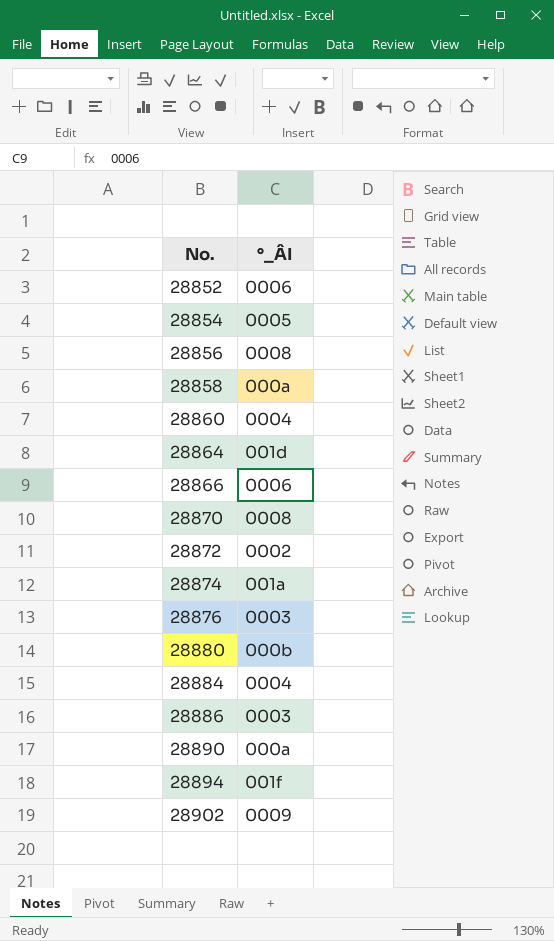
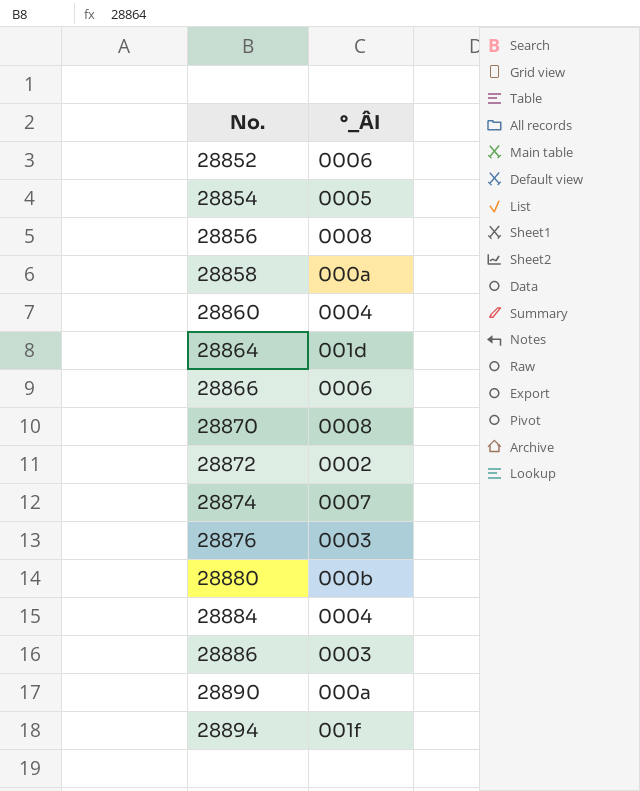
row 28902: 0009 -> none
28874 | °_ÂI: 001a -> 0007

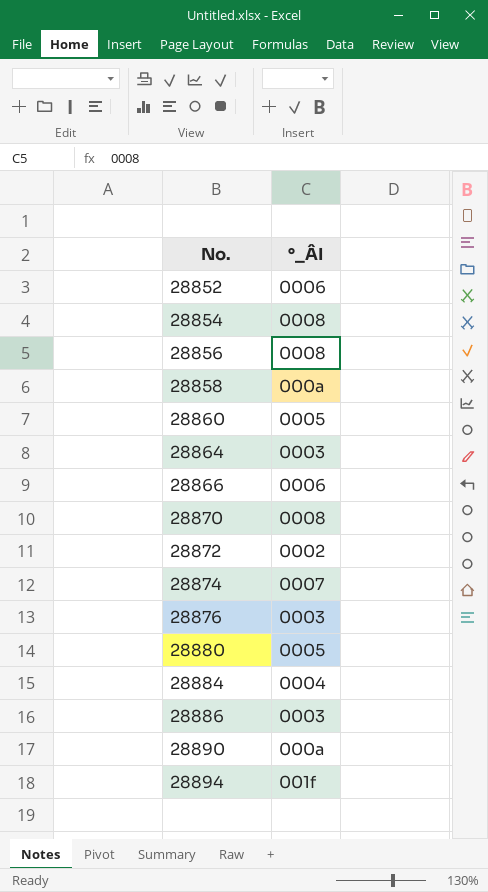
28854 | °_ÂI: 0005 -> 0008
28860 | °_ÂI: 0004 -> 0005
28864 | °_ÂI: 001d -> 0003
28880 | °_ÂI: 000b -> 0005

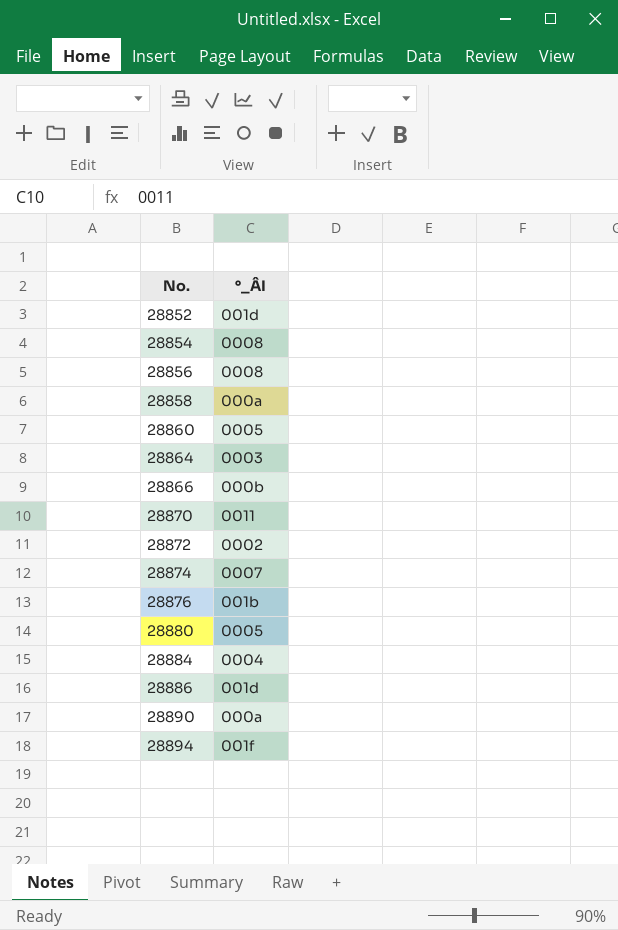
28852 | °_ÂI: 0006 -> 001d
28866 | °_ÂI: 0006 -> 000b
28870 | °_ÂI: 0008 -> 0011
28876 | °_ÂI: 0003 -> 001b
28886 | °_ÂI: 0003 -> 001d

